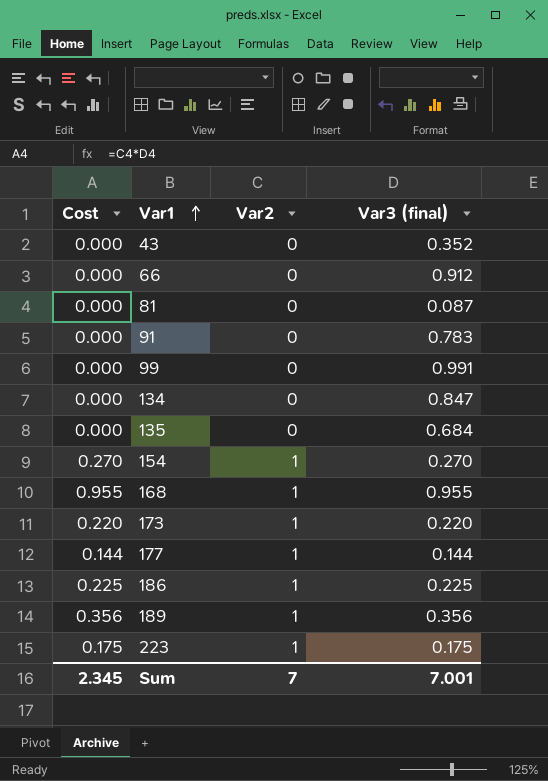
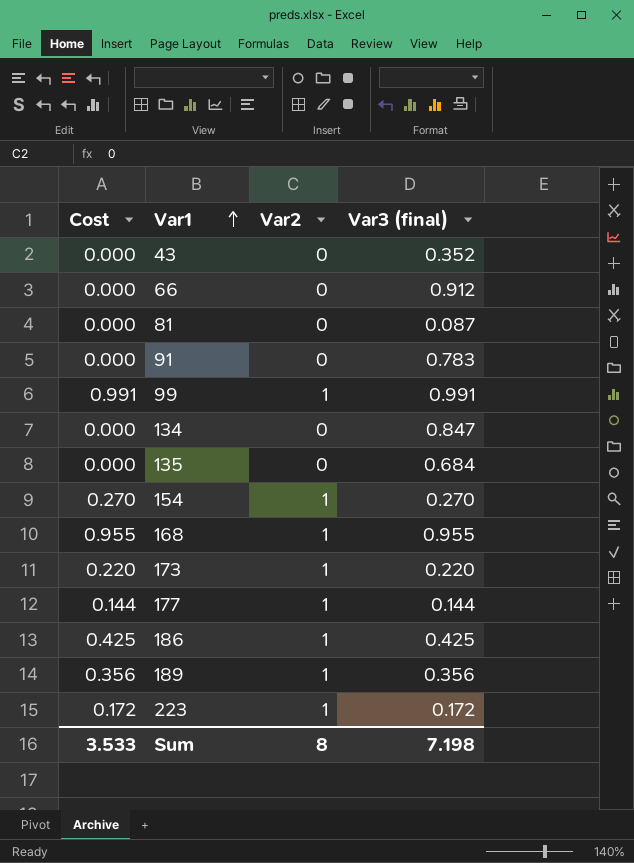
99 | Cost: 0.000 -> 0.991
99 | Var2: 0 -> 1
186 | Cost: 0.225 -> 0.425
186 | Var3 (final): 0.225 -> 0.425
223 | Cost: 0.175 -> 0.172
223 | Var3 (final): 0.175 -> 0.172
Sum | Cost: 2.345 -> 3.533
Sum | Var2: 7 -> 8
Sum | Var3 (final): 7.001 -> 7.198

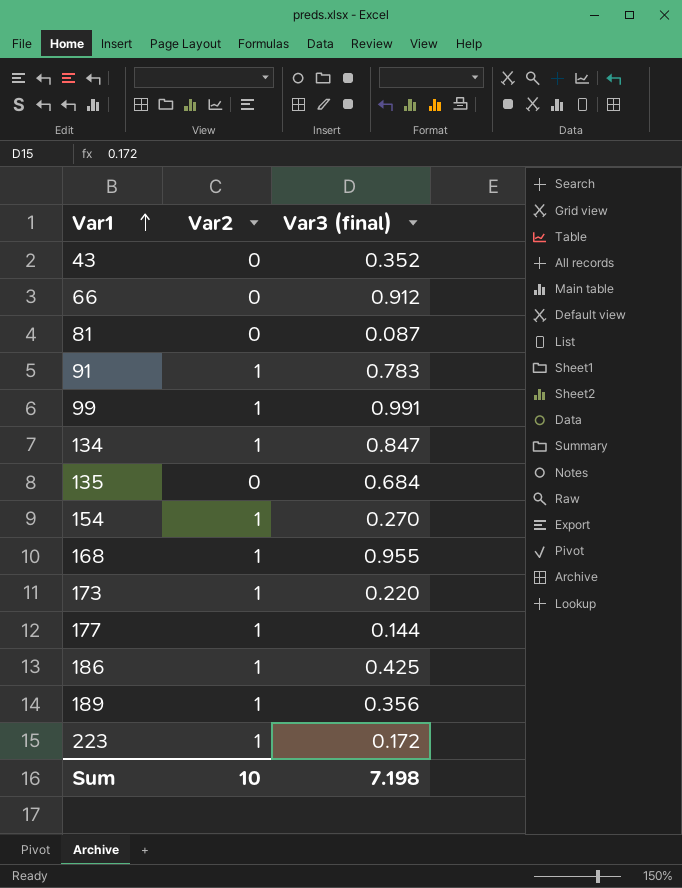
column Cost | formula: [Var2] * [Var3 (final)] -> none
91 | Var2: 0 -> 1
134 | Var2: 0 -> 1
Sum | Var2: 8 -> 10

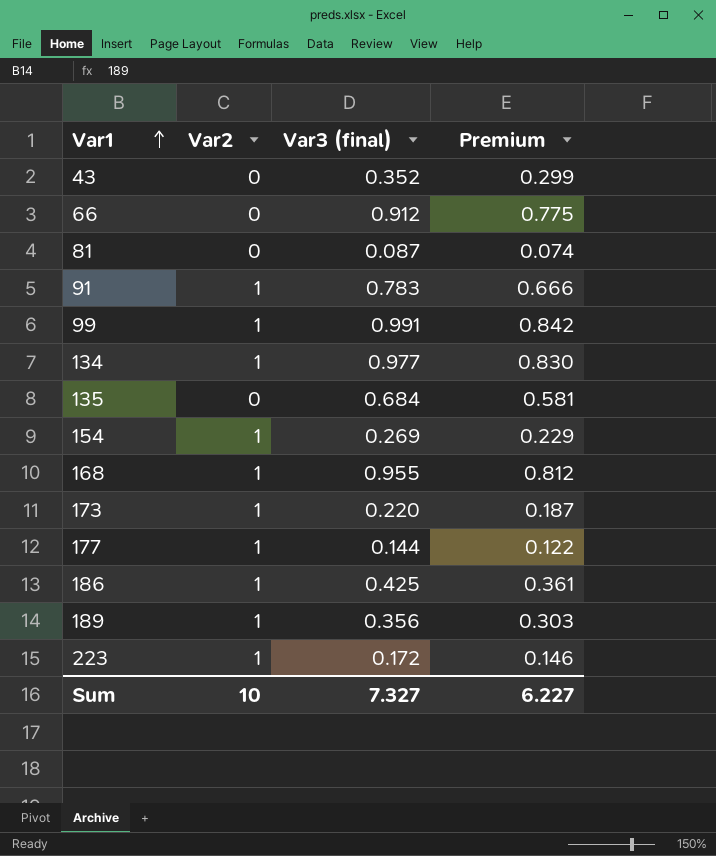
column Premium | formula: none -> [Var3 (final)] * 0.85
134 | Var3 (final): 0.847 -> 0.977
154 | Var3 (final): 0.270 -> 0.269
Sum | Var3 (final): 7.198 -> 7.327

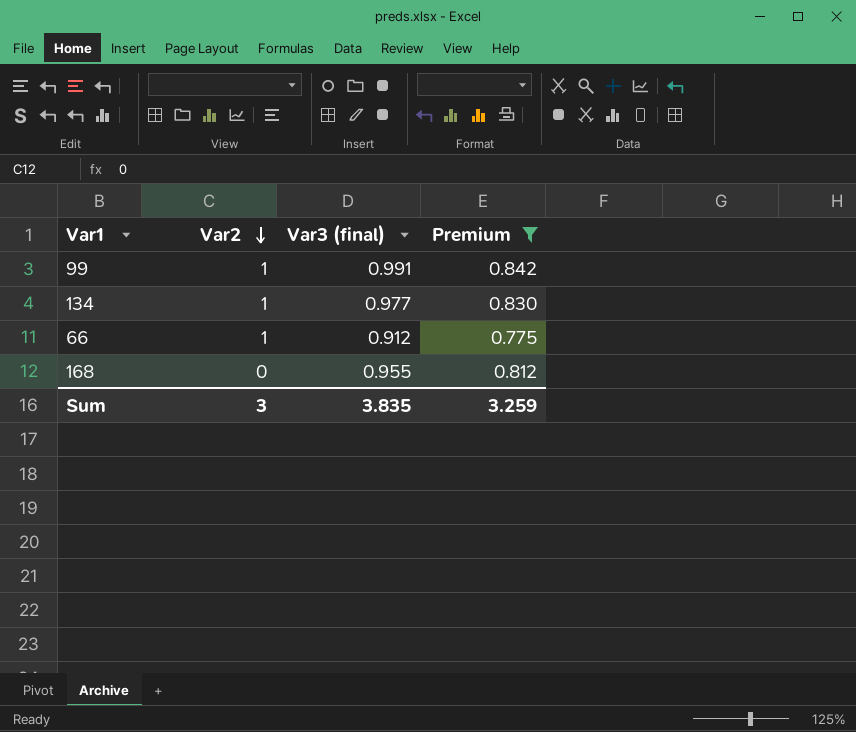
filter: none -> Premium >= 0.775
row order: Var1 ascending -> Var2 descending
66 | Var2: 0 -> 1
168 | Var2: 1 -> 0
Sum | Var2: 10 -> 3
Sum | Var3 (final): 7.327 -> 3.835
Sum | Premium: 6.227 -> 3.259

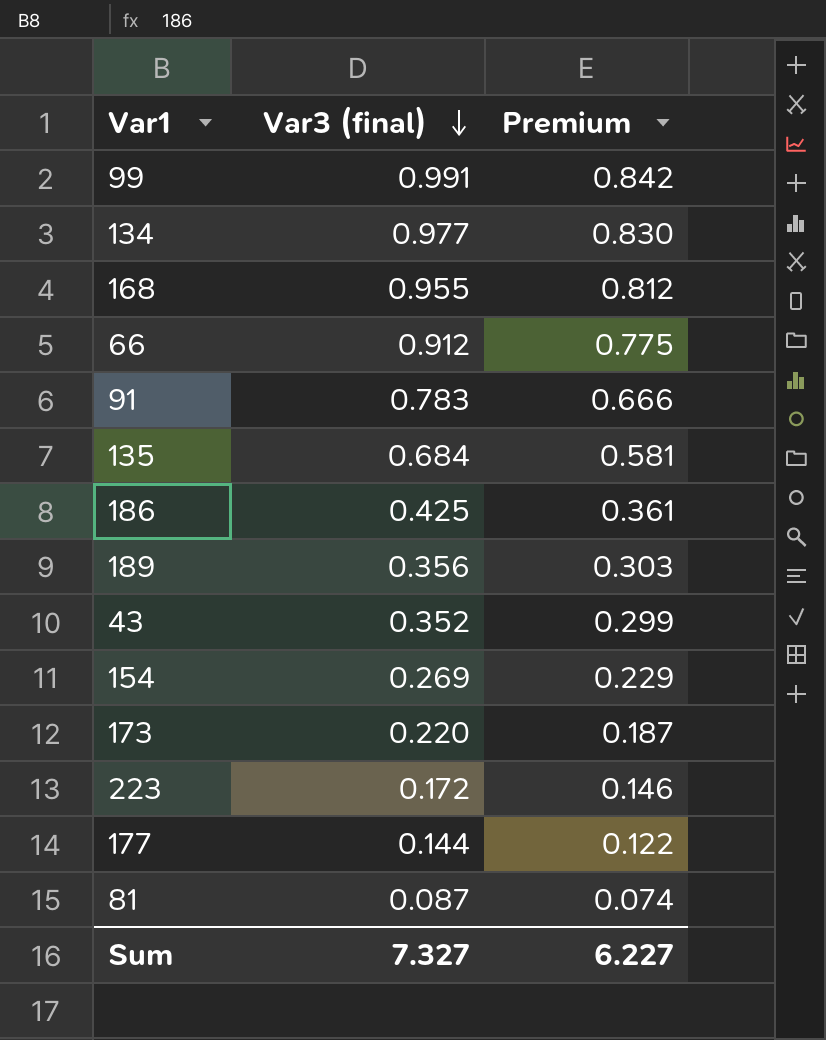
filter: Premium >= 0.775 -> none
row order: Var2 descending -> Var3 (final) descending
column Var2 | position: 2 -> none
Sum | Var3 (final): 3.835 -> 7.327
Sum | Premium: 3.259 -> 6.227

